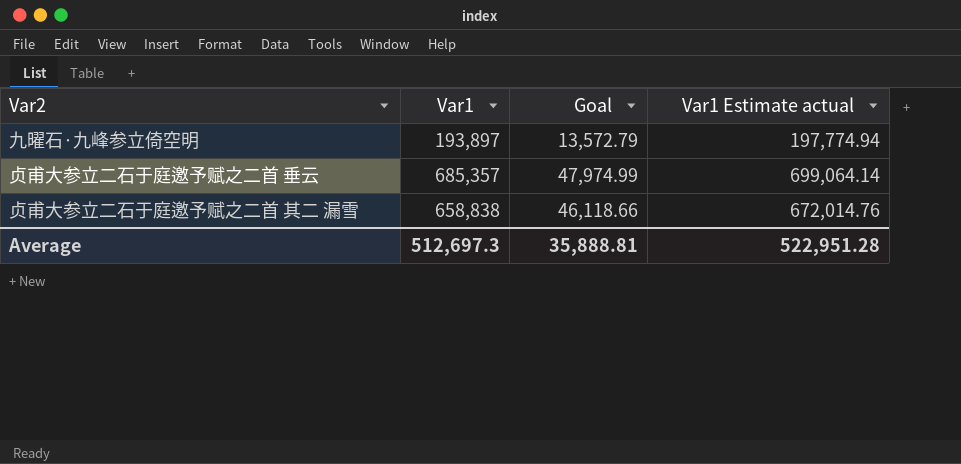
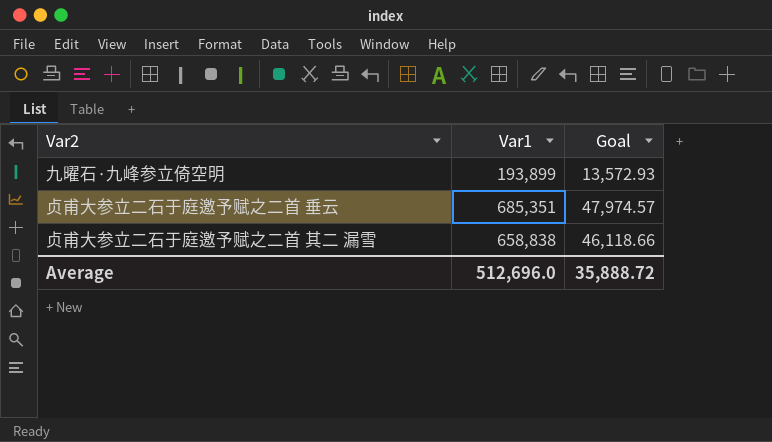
column Var1 Estimate actual | formula: [Var1] * 1.02 -> none
九曜石·九峰参立倚空明 | Var1: 193,897 -> 193,899
九曜石·九峰参立倚空明 | Goal: 13,572.79 -> 13,572.93
贞甫大参立二石于庭邀予赋之二首 垂云 | Var1: 685,357 -> 685,351
贞甫大参立二石于庭邀予赋之二首 垂云 | Goal: 47,974.99 -> 47,974.57
Average | Var1: 512,697.3 -> 512,696.0
Average | Goal: 35,888.81 -> 35,888.72

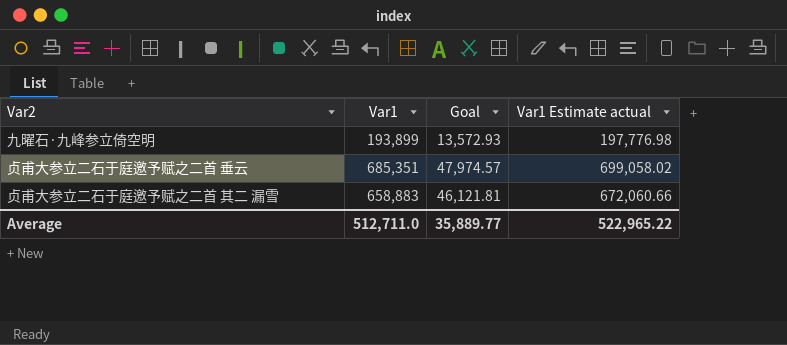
column Var1 Estimate actual | formula: none -> [Var1] * 1.02
贞甫大参立二石于庭邀予赋之二首 其二 漏雪 | Var1: 658,838 -> 658,883
贞甫大参立二石于庭邀予赋之二首 其二 漏雪 | Goal: 46,118.66 -> 46,121.81
Average | Var1: 512,696.0 -> 512,711.0
Average | Goal: 35,888.72 -> 35,889.77

